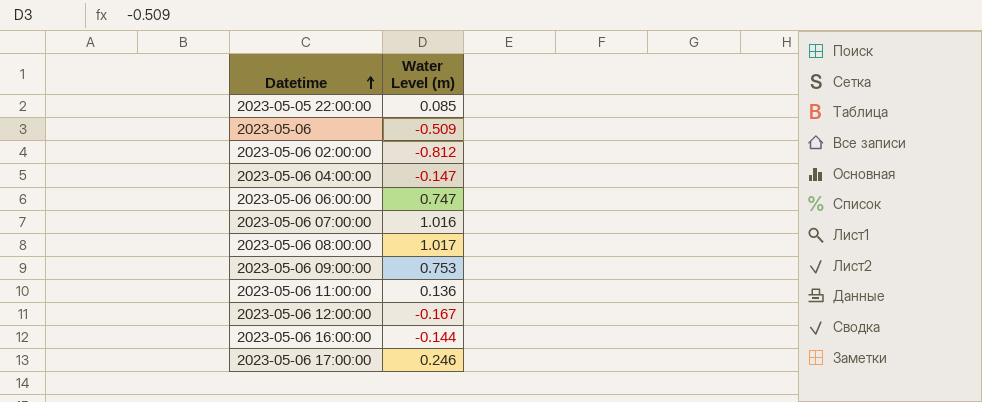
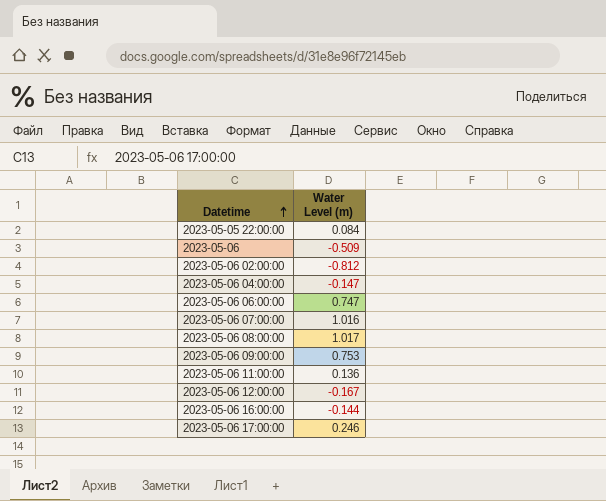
2023-05-05 22:00:00 | Water Level (m): 0.085 -> 0.084

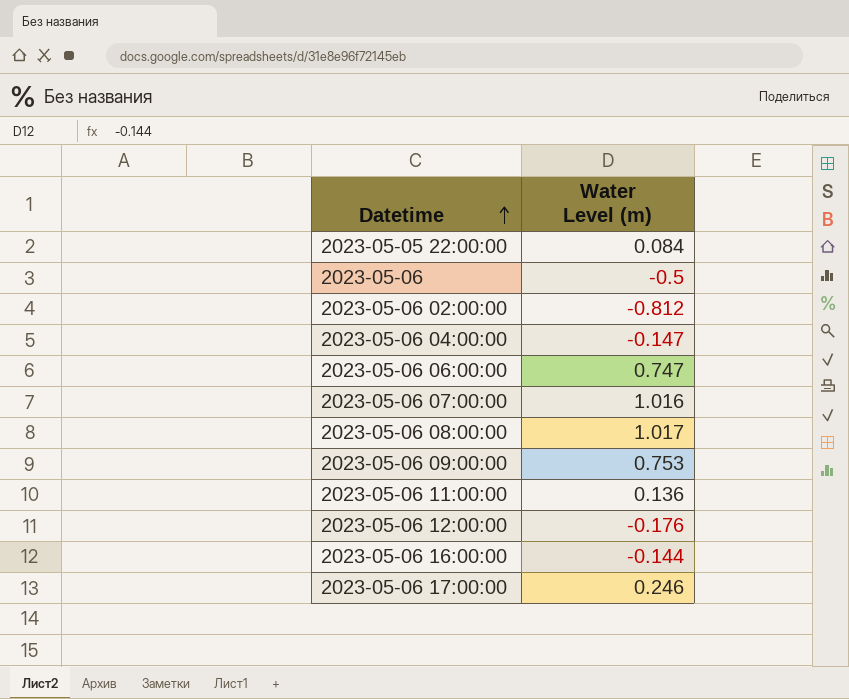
2023-05-06 | Water Level (m): -0.509 -> -0.5
2023-05-06 12:00:00 | Water Level (m): -0.167 -> -0.176

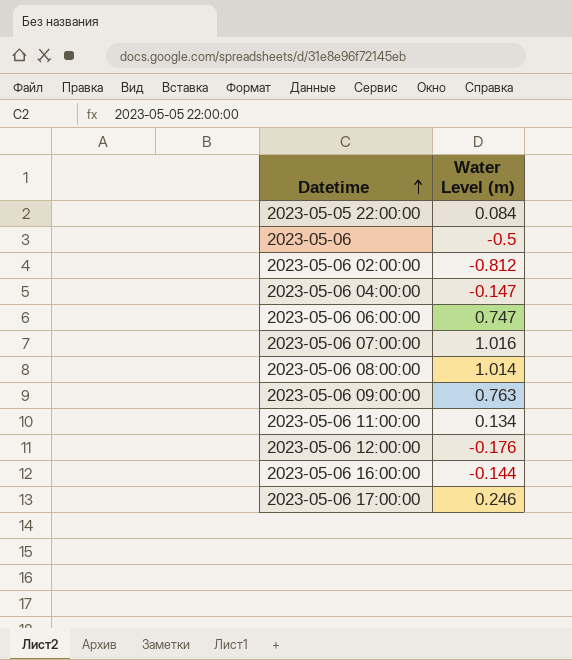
2023-05-06 08:00:00 | Water Level (m): 1.017 -> 1.014
2023-05-06 09:00:00 | Water Level (m): 0.753 -> 0.763
2023-05-06 11:00:00 | Water Level (m): 0.136 -> 0.134

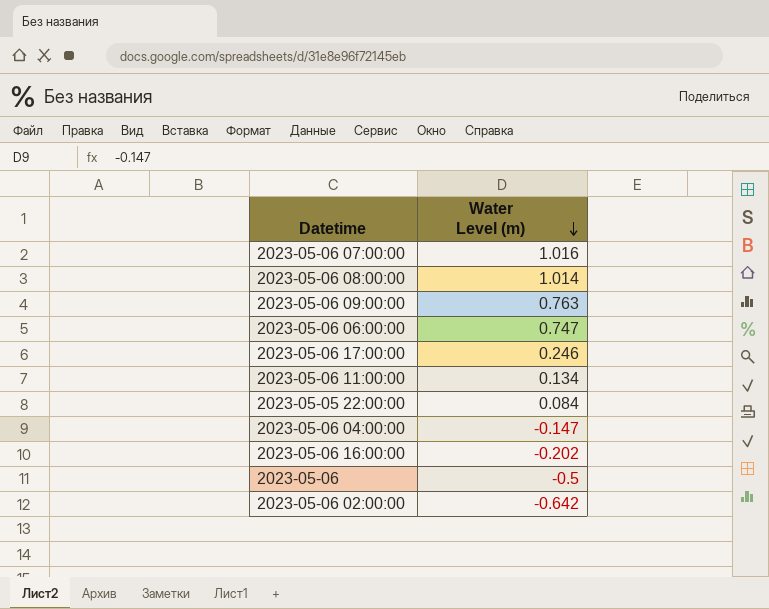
row order: Datetime ascending -> Water Level (m) descending
row 2023-05-06 12:00:00: -0.176 -> none
2023-05-06 16:00:00 | Water Level (m): -0.144 -> -0.202
2023-05-06 02:00:00 | Water Level (m): -0.812 -> -0.642

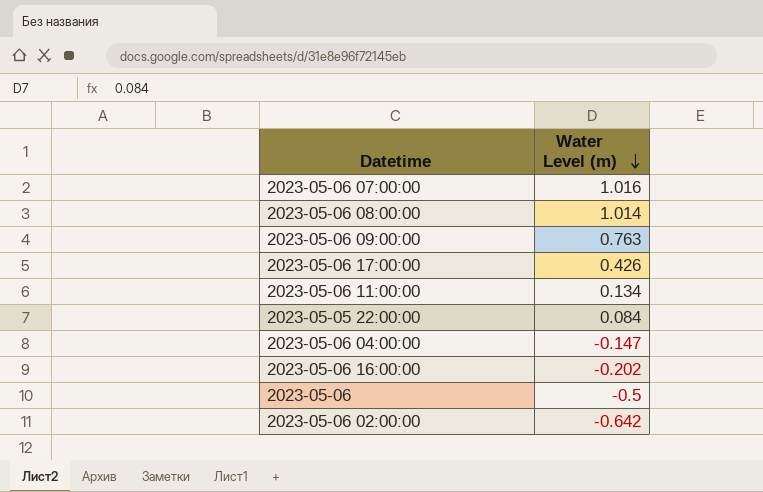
row 2023-05-06 06:00:00: 0.747 -> none
2023-05-06 17:00:00 | Water Level (m): 0.246 -> 0.426

